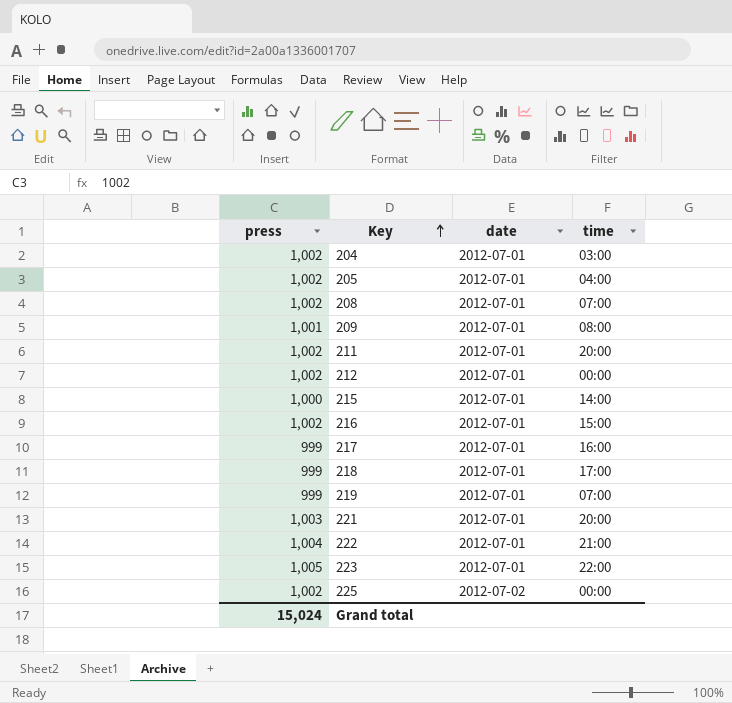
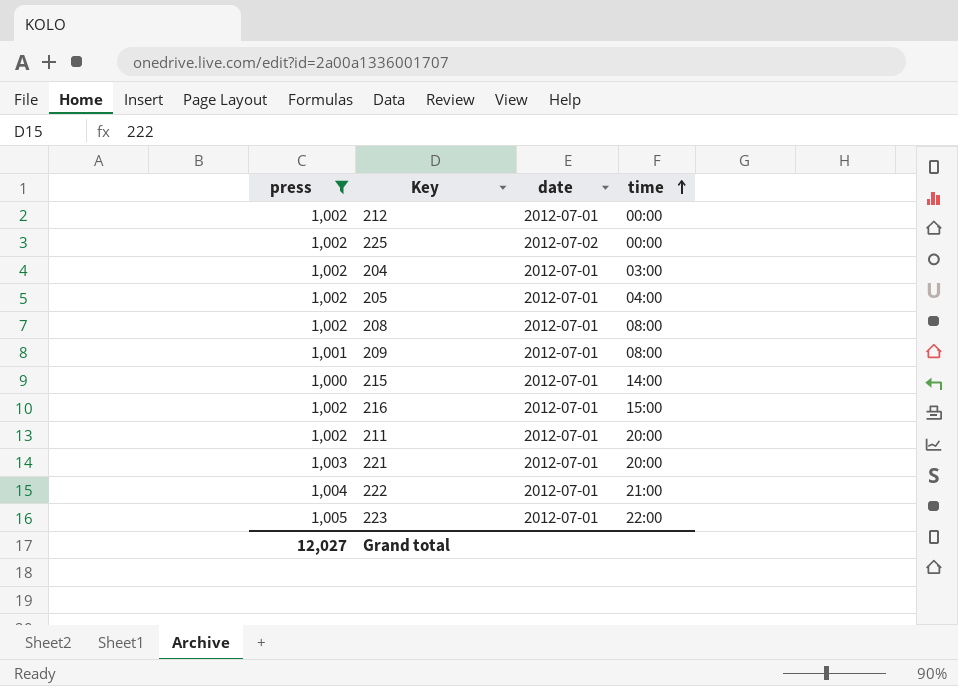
filter: none -> press != 999
row order: Key ascending -> time ascending
208 | time: 07:00 -> 08:00
Grand total | press: 15,024 -> 12,027

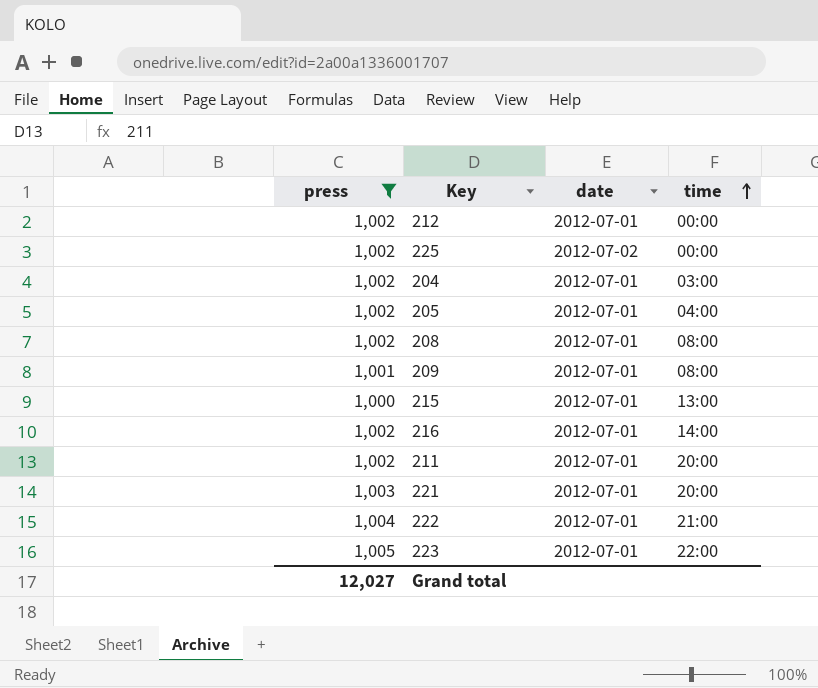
215 | time: 14:00 -> 13:00
216 | time: 15:00 -> 14:00

